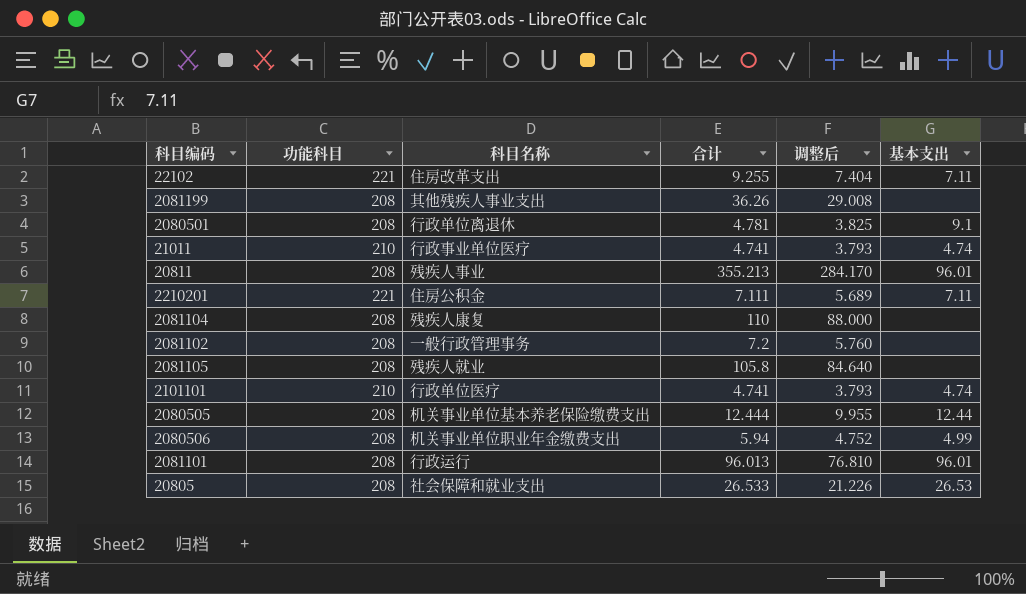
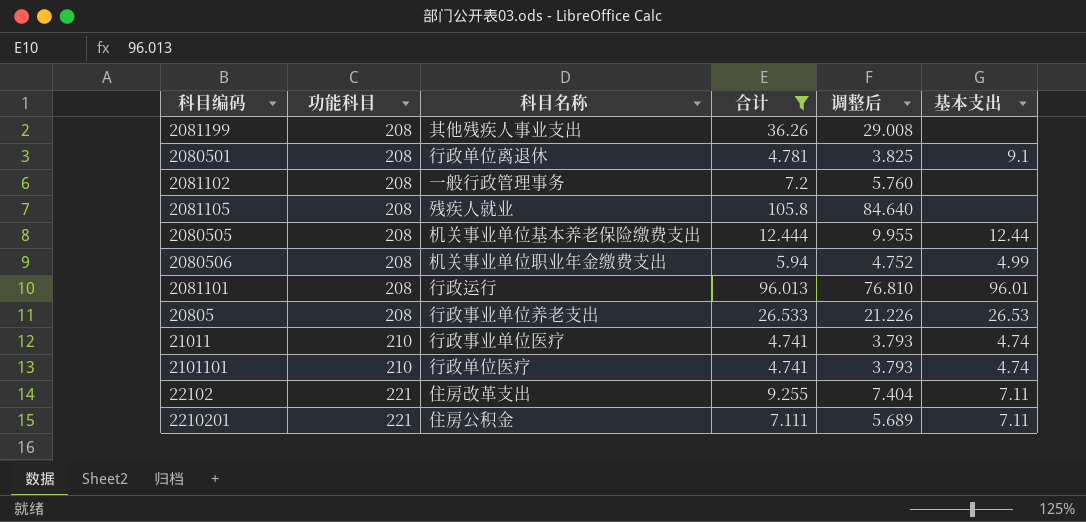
filter: none -> 合计 <= 105.8
row order: none -> 功能科目 ascending
20805 | 科目名称: 社会保障和就业支出 -> 行政事业单位养老支出

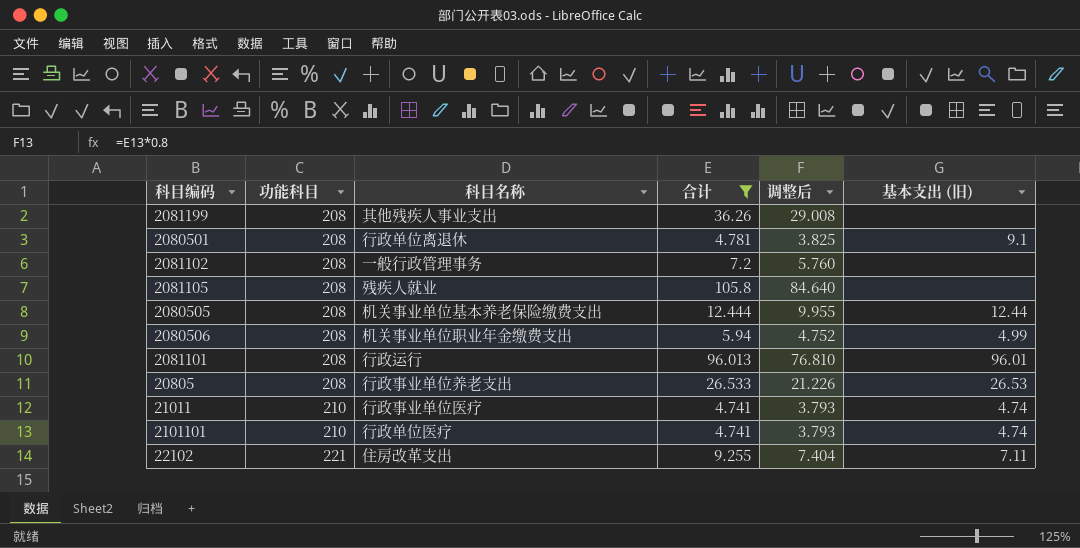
column name: 基本支出 -> 基本支出 (旧)
row 2210201: 221 | 住房公积金 | 7.111 | 5.689 | 7.11 -> none

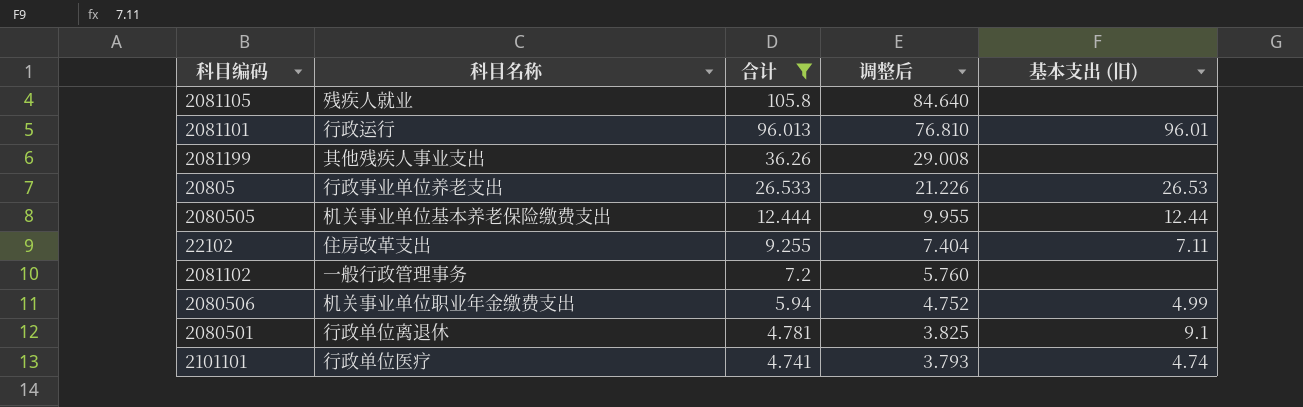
row order: 功能科目 ascending -> 合计 descending
column 功能科目 | position: 2 -> none
row 21011: 210 | 行政事业单位医疗 | 4.741 | 3.793 | 4.74 -> none

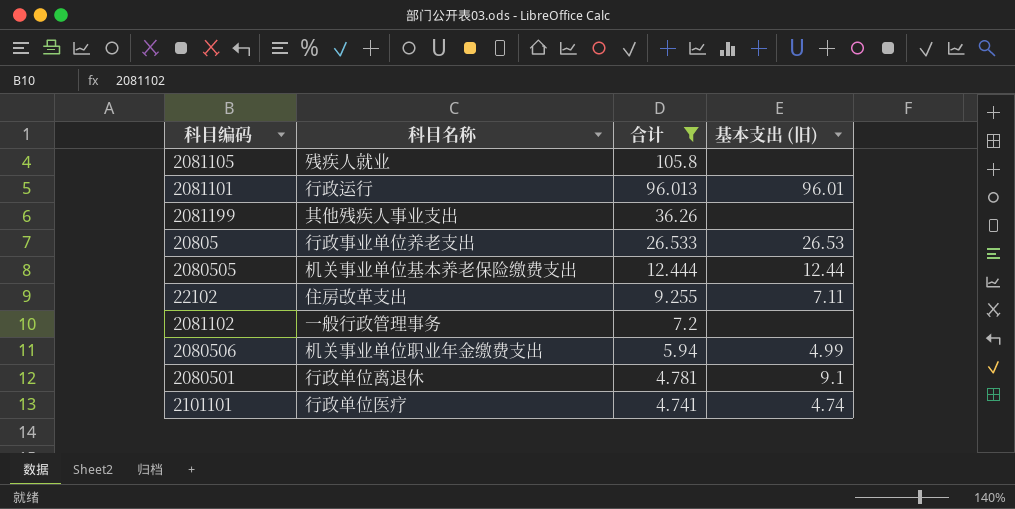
column 调整后 | formula: [合计] * 0.8 -> none

